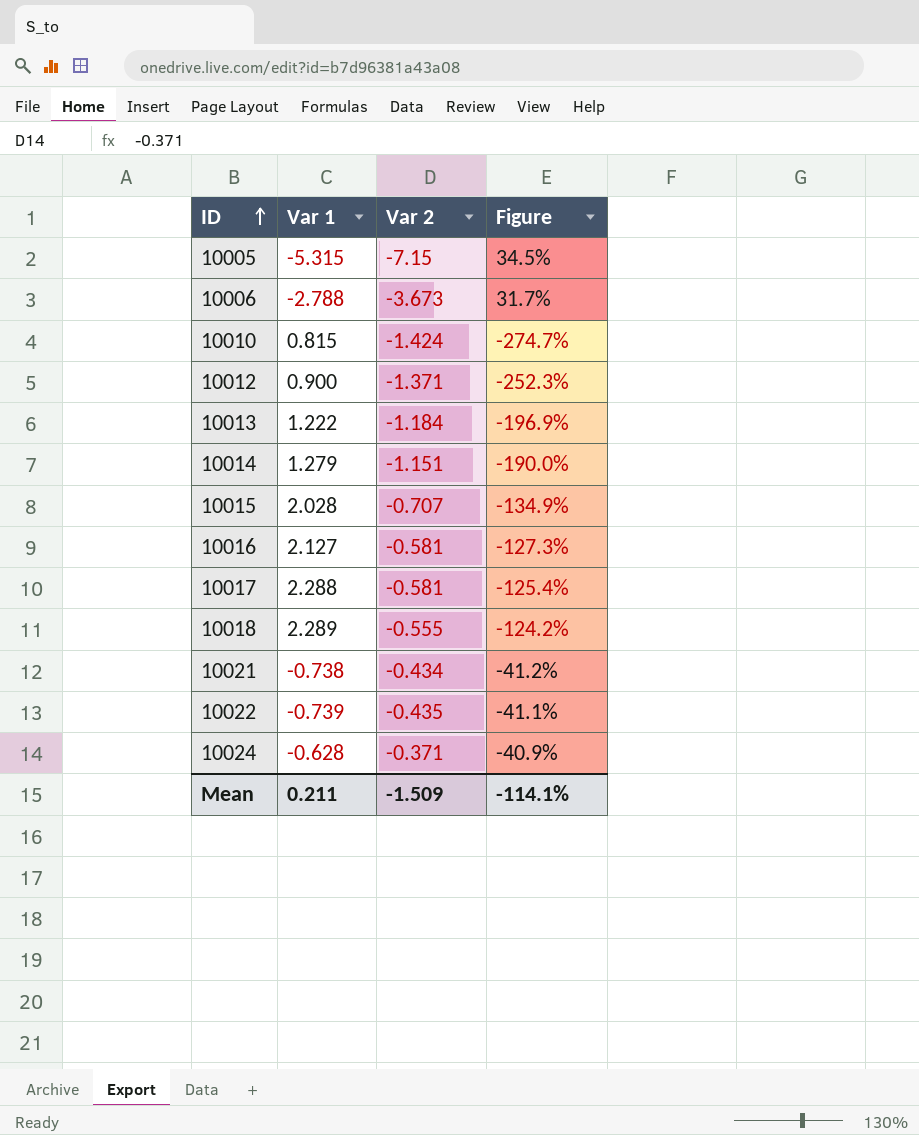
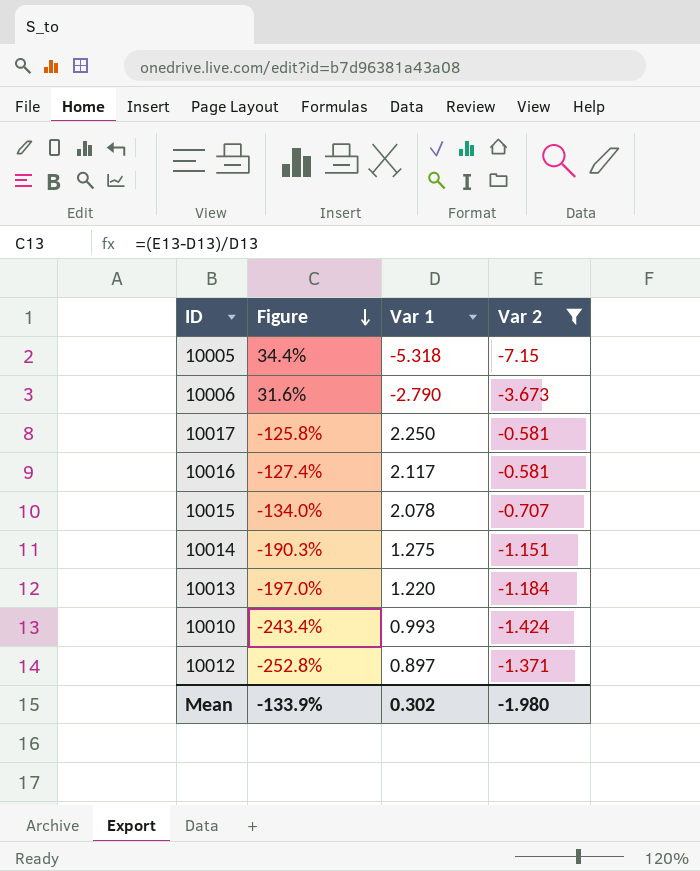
filter: none -> Var 2 <= -0.581
row order: ID ascending -> Figure descending
column Figure | position: 4 -> 2
10005 | Figure: 34.5% -> 34.4%
10005 | Var 1: -5.315 -> -5.318
10006 | Figure: 31.7% -> 31.6%
10006 | Var 1: -2.788 -> -2.790
10017 | Figure: -125.4% -> -125.8%
10017 | Var 1: 2.288 -> 2.250
10016 | Figure: -127.3% -> -127.4%
10016 | Var 1: 2.127 -> 2.117
10015 | Figure: -134.9% -> -134.0%
10015 | Var 1: 2.028 -> 2.078
10014 | Figure: -190.0% -> -190.3%
10014 | Var 1: 1.279 -> 1.275
10013 | Figure: -196.9% -> -197.0%
10013 | Var 1: 1.222 -> 1.220
10010 | Figure: -274.7% -> -243.4%
10010 | Var 1: 0.815 -> 0.993
10012 | Figure: -252.3% -> -252.8%
10012 | Var 1: 0.900 -> 0.897
Mean | Figure: -114.1% -> -133.9%
Mean | Var 1: 0.211 -> 0.302
Mean | Var 2: -1.509 -> -1.980

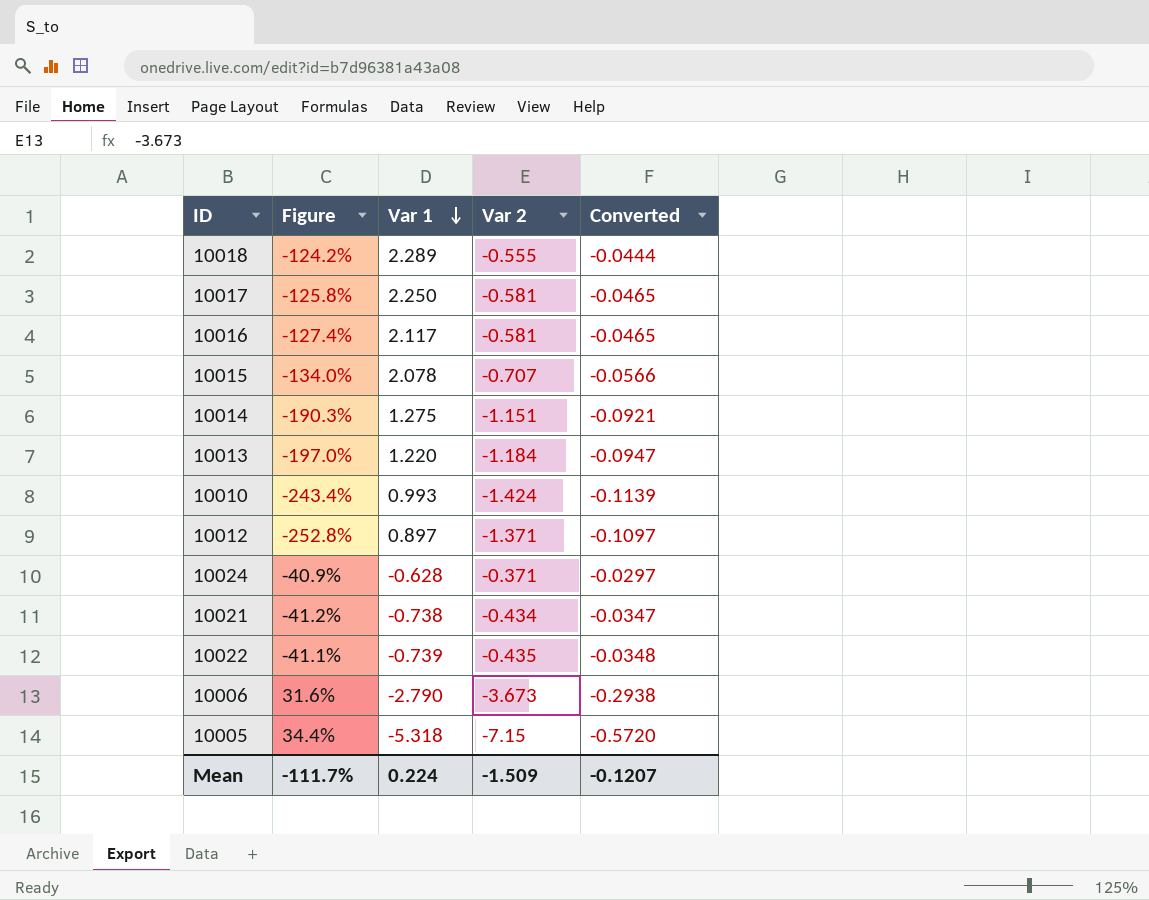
filter: Var 2 <= -0.581 -> none
row order: Figure descending -> Var 1 descending
column Converted | formula: none -> [Var 2] * 0.08
Mean | Figure: -133.9% -> -111.7%
Mean | Var 1: 0.302 -> 0.224
Mean | Var 2: -1.980 -> -1.509

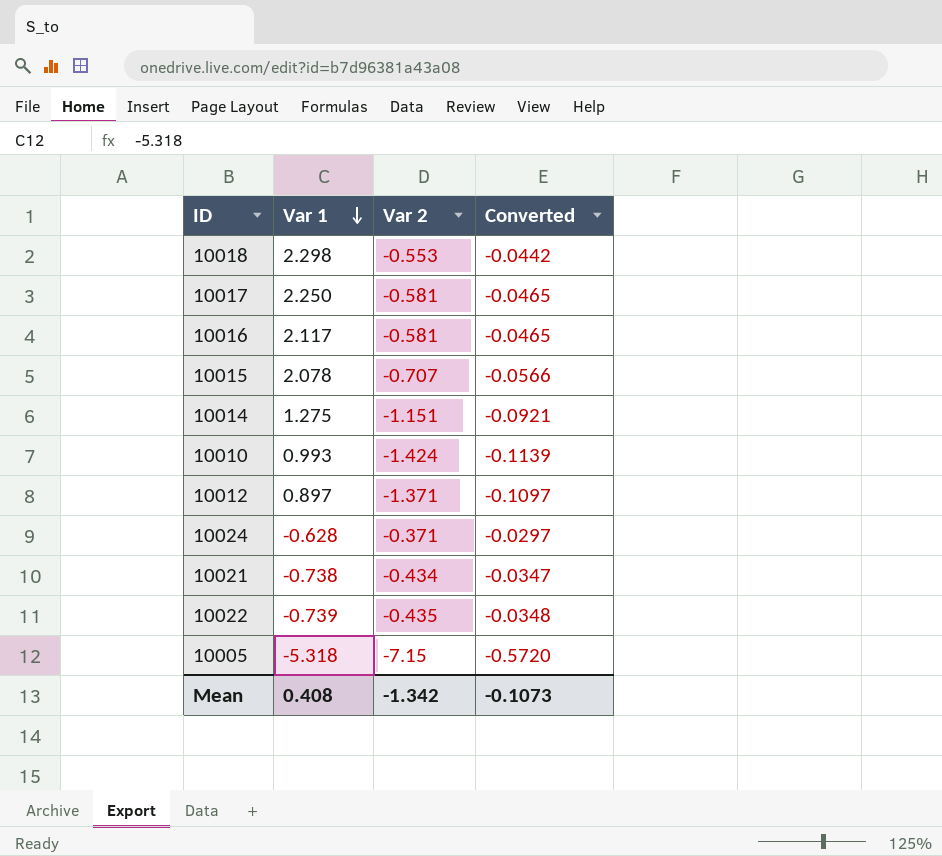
column Figure | formula: ([Var 2] - [Var 1]) / [Var 1] -> none
row 10013: -197.0% | 1.220 | -1.184 | -0.0947 -> none
row 10006: 31.6% | -2.790 | -3.673 | -0.2938 -> none
10018 | Var 1: 2.289 -> 2.298
10018 | Var 2: -0.555 -> -0.553
10018 | Converted: -0.0444 -> -0.0442
Mean | Var 1: 0.224 -> 0.408
Mean | Var 2: -1.509 -> -1.342
Mean | Converted: -0.1207 -> -0.1073

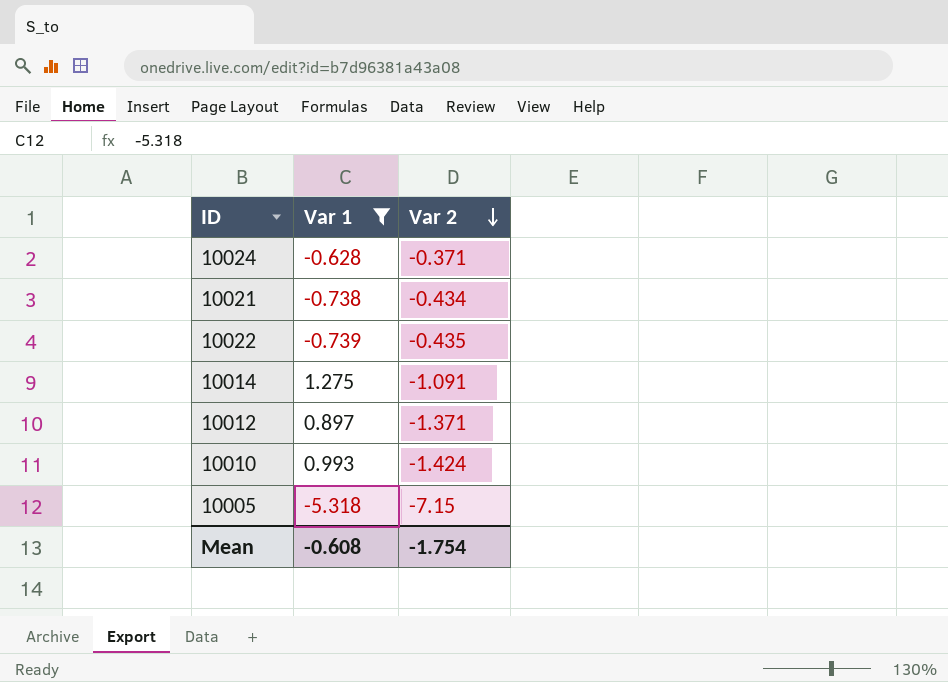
filter: none -> Var 1 <= 1.275
row order: Var 1 descending -> Var 2 descending
column Converted | formula: [Var 2] * 0.08 -> none
10014 | Var 2: -1.151 -> -1.091
Mean | Var 1: 0.408 -> -0.608
Mean | Var 2: -1.342 -> -1.754

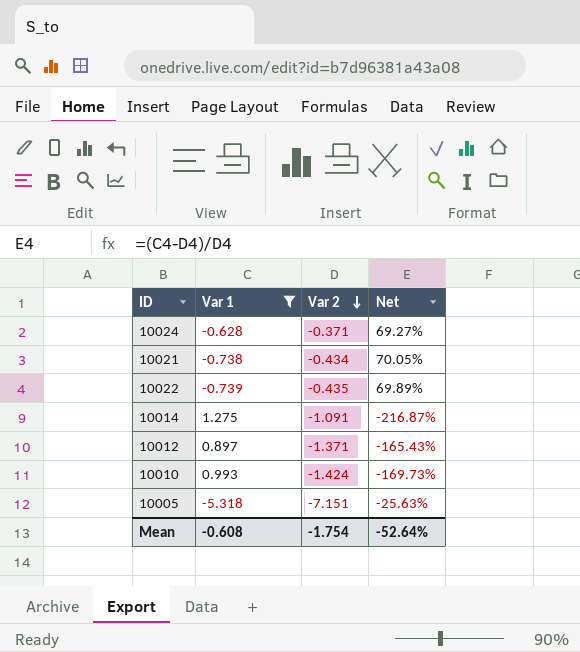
column Net | formula: none -> ([Var 1] - [Var 2]) / [Var 2]
10005 | Var 2: -7.15 -> -7.151

